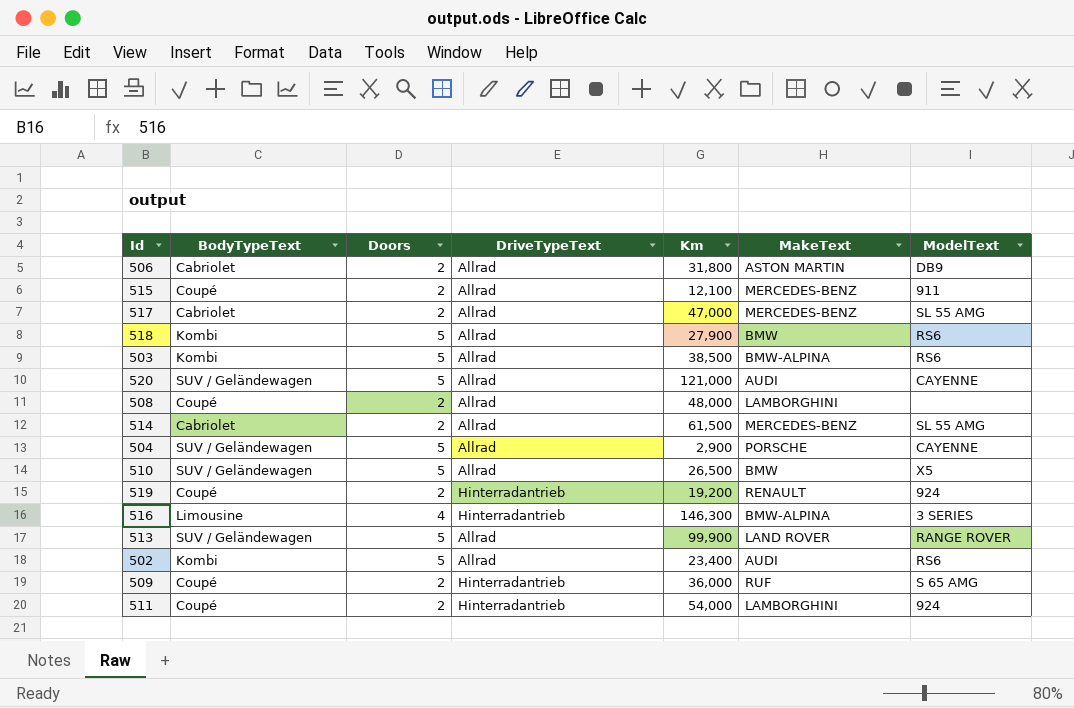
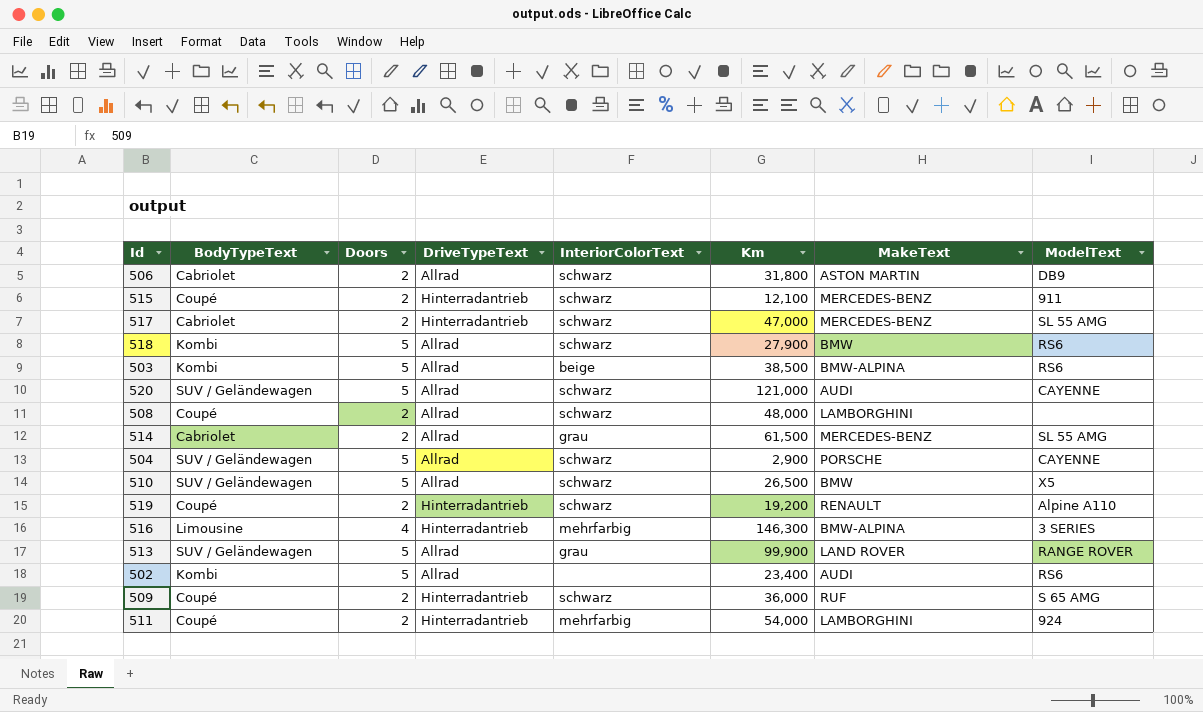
column InteriorColorText | position: none -> 5
515 | DriveTypeText: Allrad -> Hinterradantrieb
517 | DriveTypeText: Allrad -> Hinterradantrieb
519 | ModelText: 924 -> Alpine A110

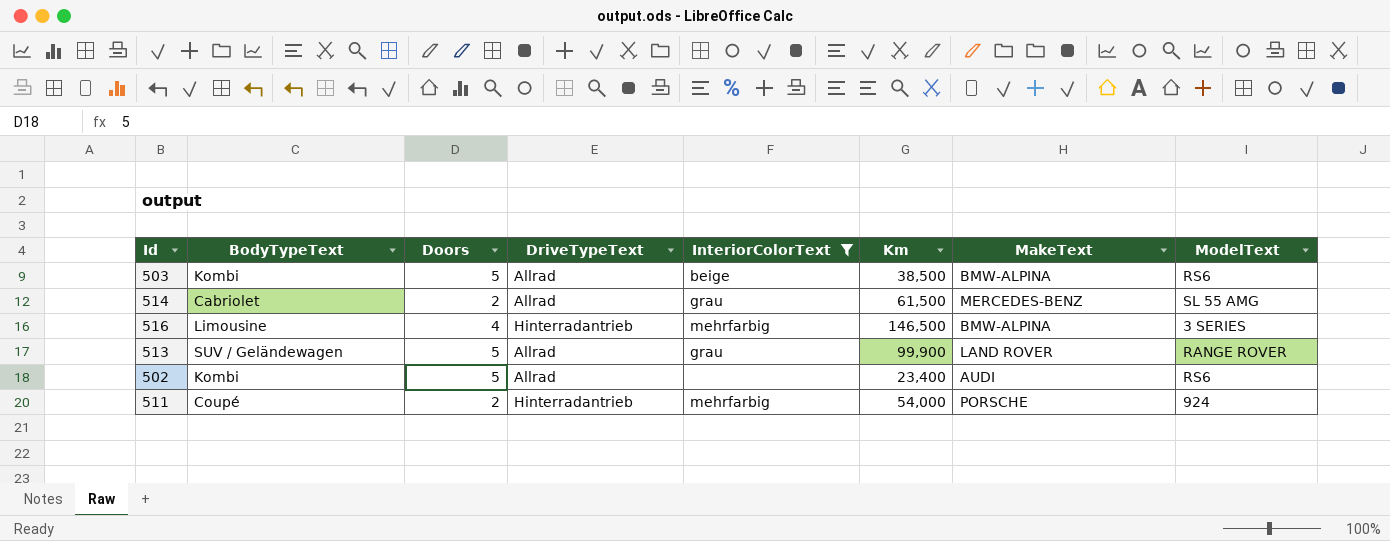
filter: none -> InteriorColorText != schwarz
516 | Km: 146,300 -> 146,500
511 | MakeText: LAMBORGHINI -> PORSCHE

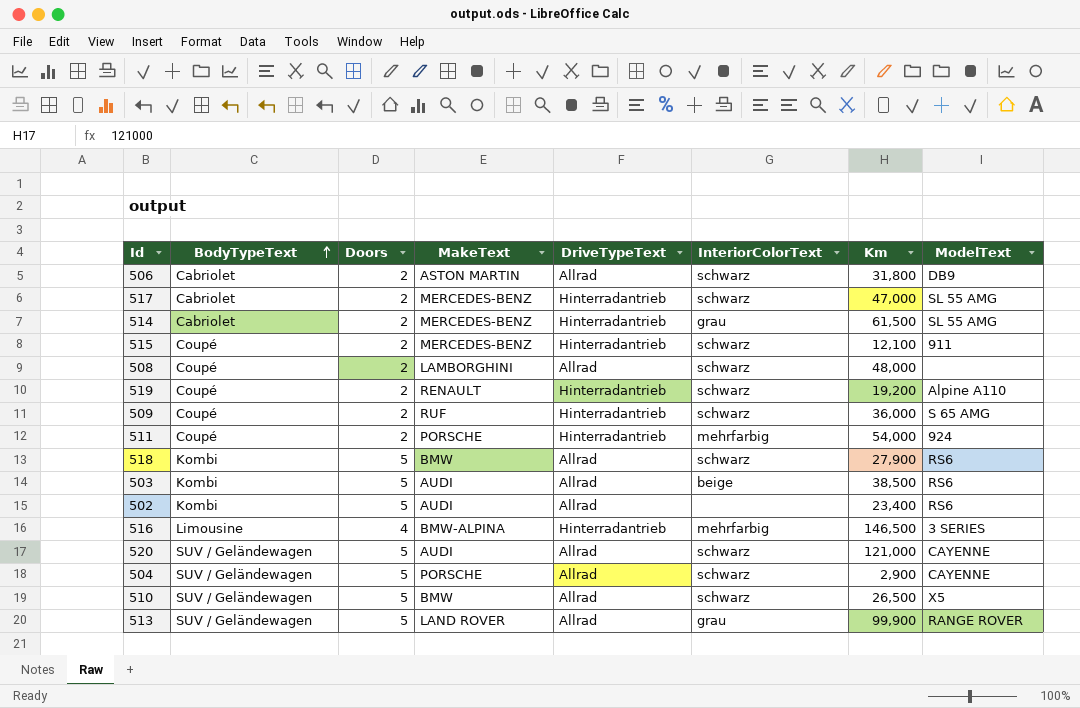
filter: InteriorColorText != schwarz -> none
row order: none -> BodyTypeText ascending
column MakeText | position: 7 -> 4
514 | DriveTypeText: Allrad -> Hinterradantrieb
503 | MakeText: BMW-ALPINA -> AUDI

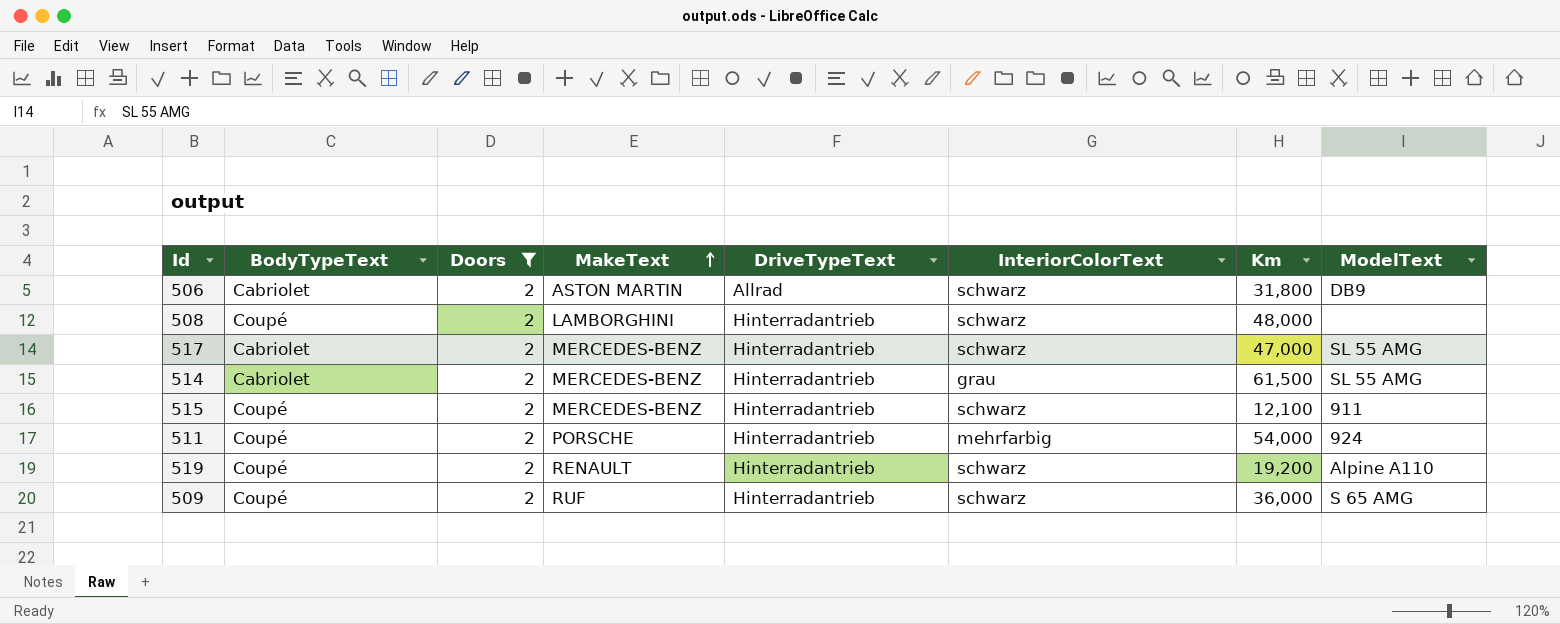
filter: none -> Doors = 2
row order: BodyTypeText ascending -> MakeText ascending
508 | DriveTypeText: Allrad -> Hinterradantrieb

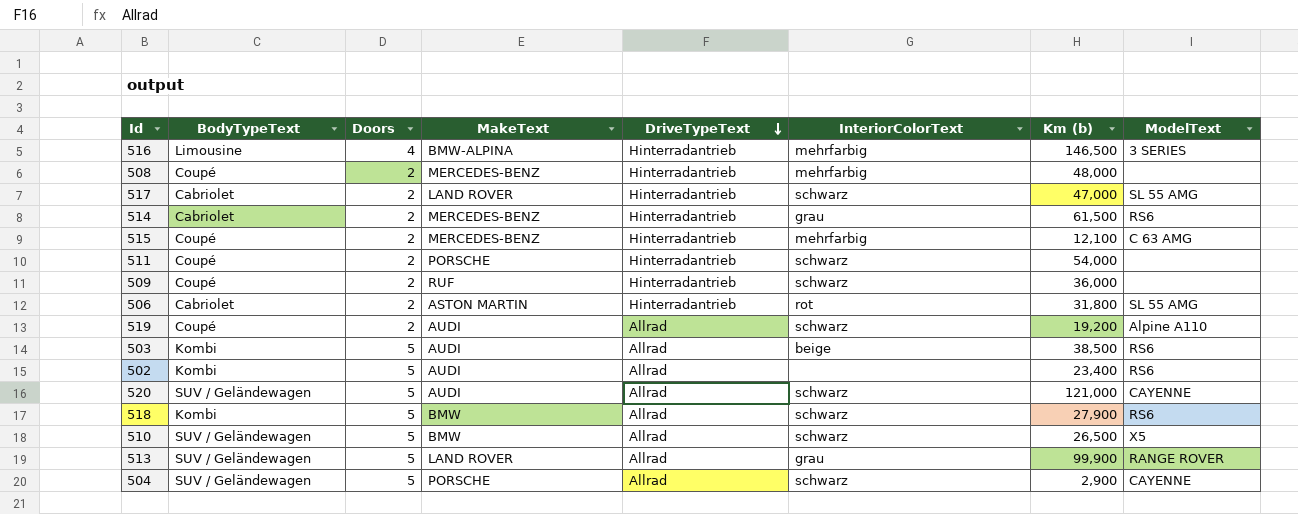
filter: Doors = 2 -> none
row order: MakeText ascending -> DriveTypeText descending
column name: Km -> Km (b)
508 | MakeText: LAMBORGHINI -> MERCEDES-BENZ
508 | InteriorColorText: schwarz -> mehrfarbig
517 | MakeText: MERCEDES-BENZ -> LAND ROVER
514 | ModelText: SL 55 AMG -> RS6
515 | InteriorColorText: schwarz -> mehrfarbig
515 | ModelText: 911 -> C 63 AMG
511 | InteriorColorText: mehrfarbig -> schwarz
511 | ModelText: 924 -> none
509 | ModelText: S 65 AMG -> none
506 | DriveTypeText: Allrad -> Hinterradantrieb
506 | InteriorColorText: schwarz -> rot
506 | ModelText: DB9 -> SL 55 AMG
519 | MakeText: RENAULT -> AUDI
519 | DriveTypeText: Hinterradantrieb -> Allrad

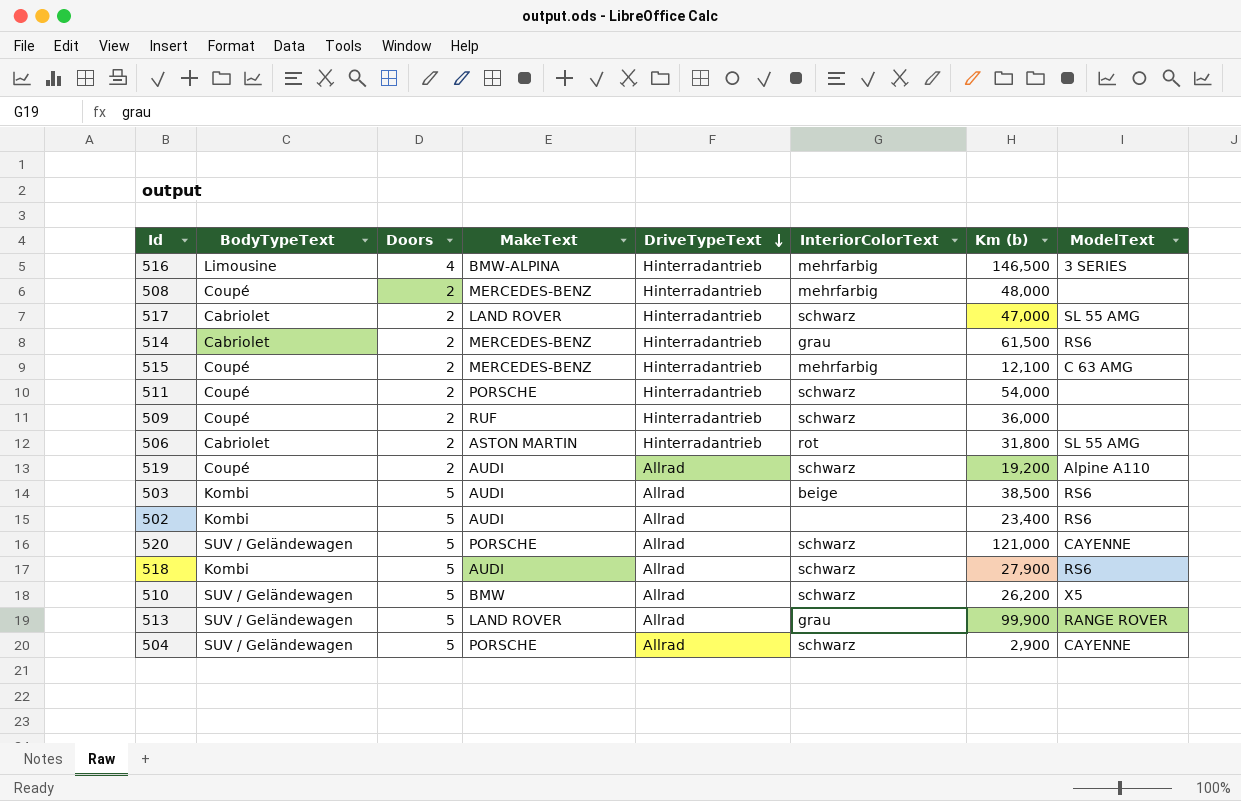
520 | MakeText: AUDI -> PORSCHE
518 | MakeText: BMW -> AUDI
510 | Km (b): 26,500 -> 26,200

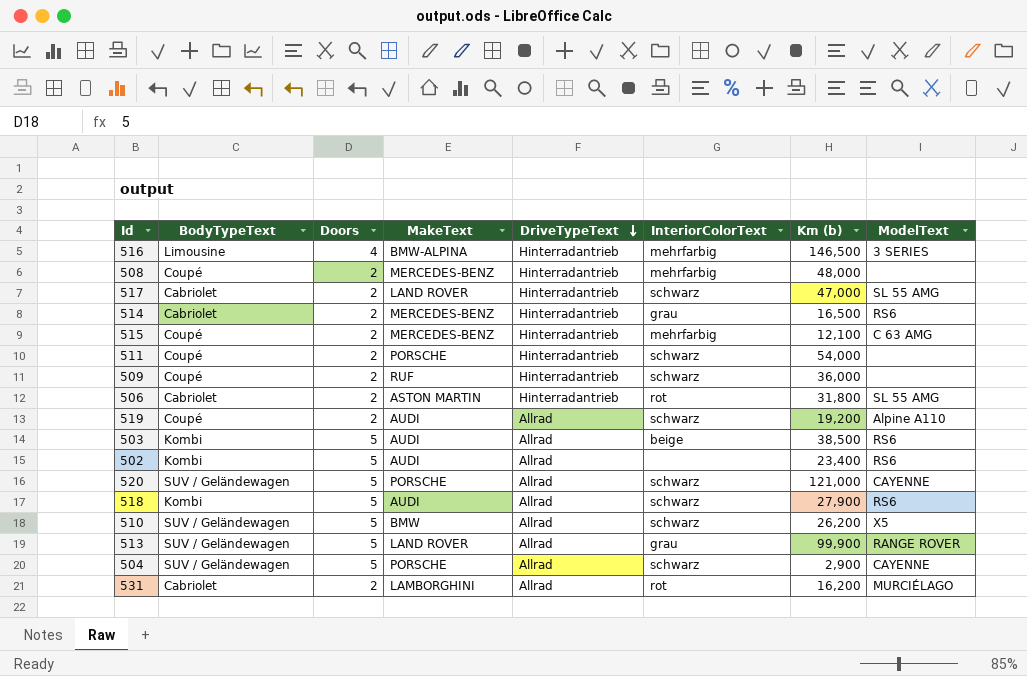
514 | Km (b): 61,500 -> 16,500
row 531: none -> Cabriolet | 2 | LAMBORGHINI | Allrad | rot | 16,200 | MURCIÉLAGO

